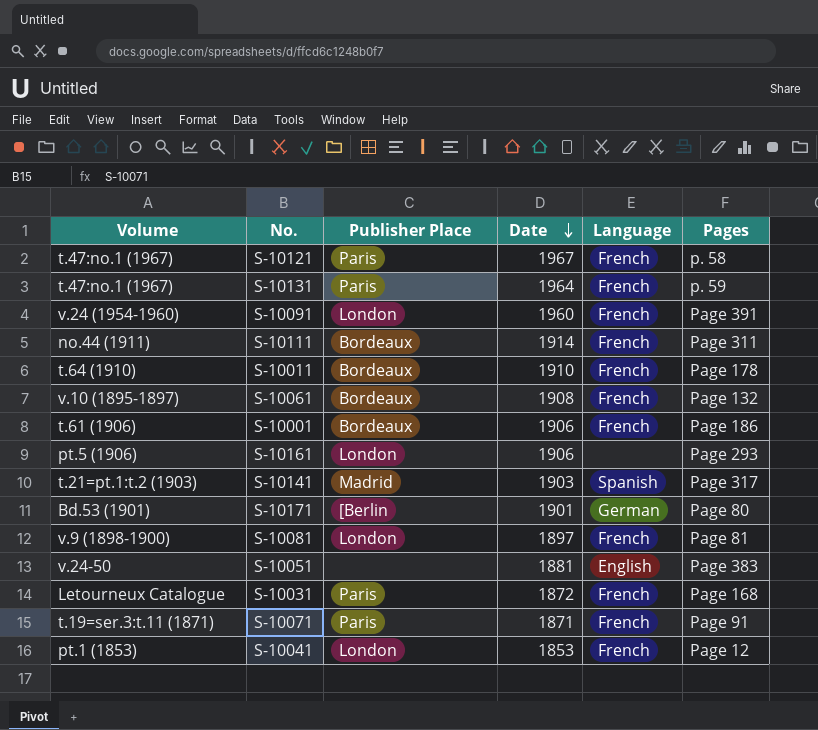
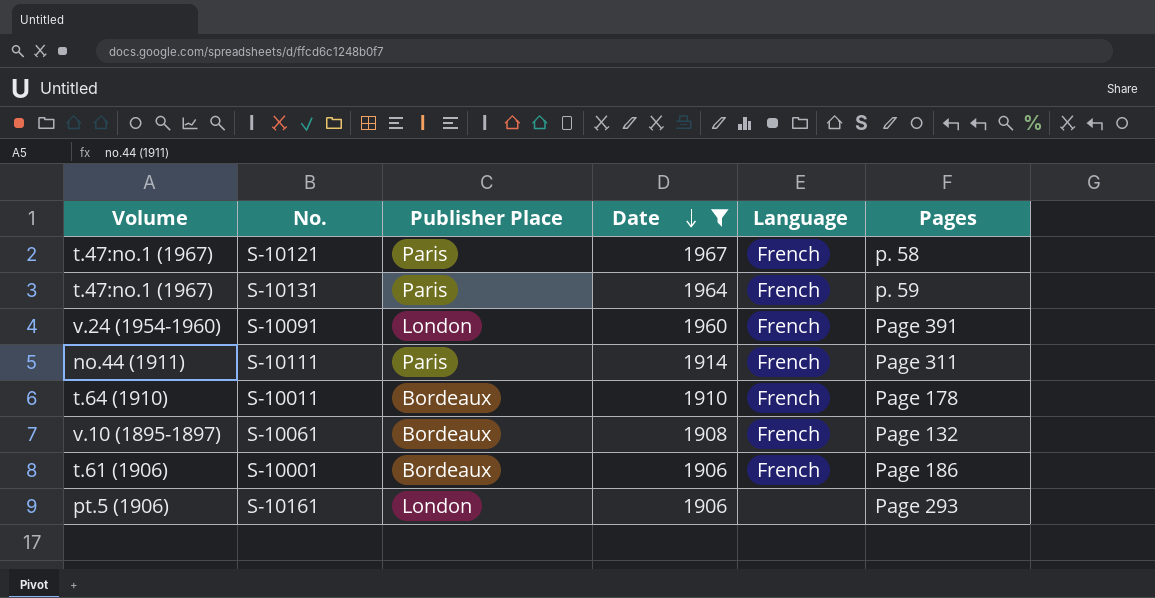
filter: none -> Date >= 1906
S-10111 | Publisher Place: Bordeaux -> Paris

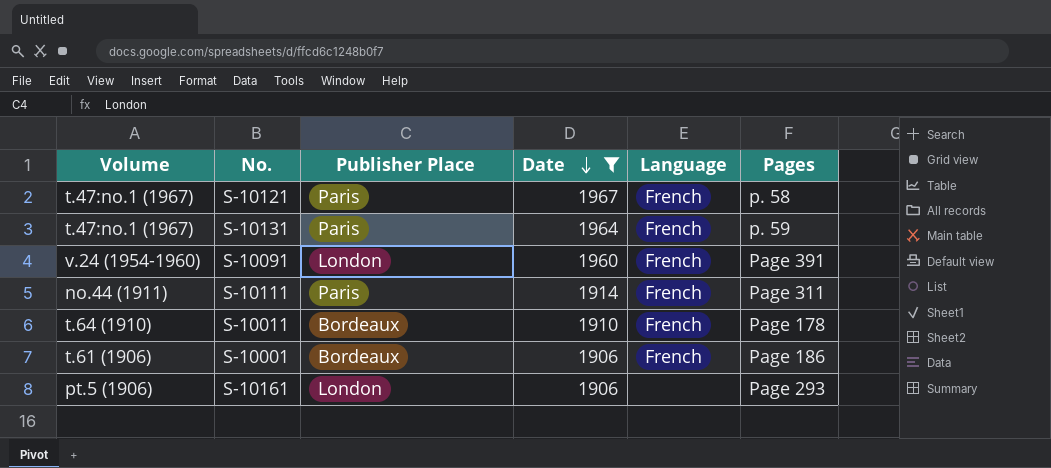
row S-10061: v.10 (1895-1897) | Bordeaux | 1908 | French | Page 132 -> none

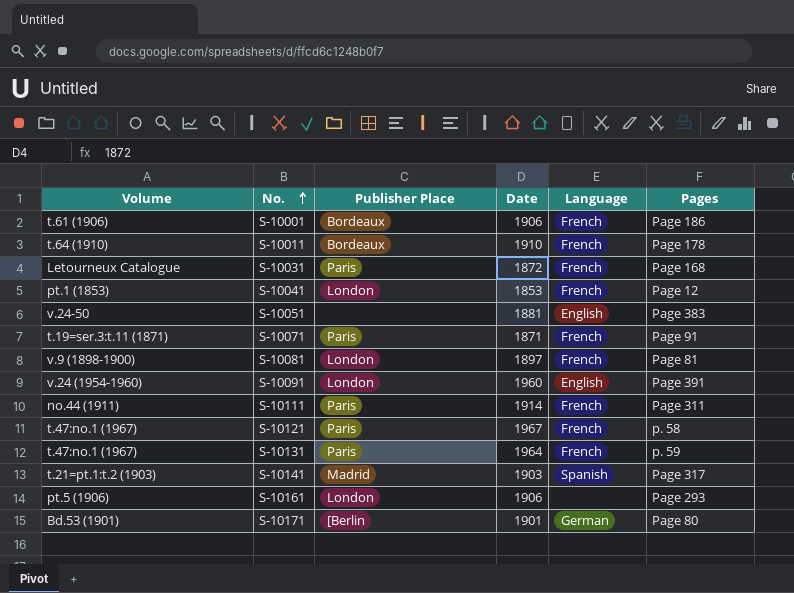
filter: Date >= 1906 -> none
row order: Date descending -> No. ascending
S-10091 | Language: French -> English

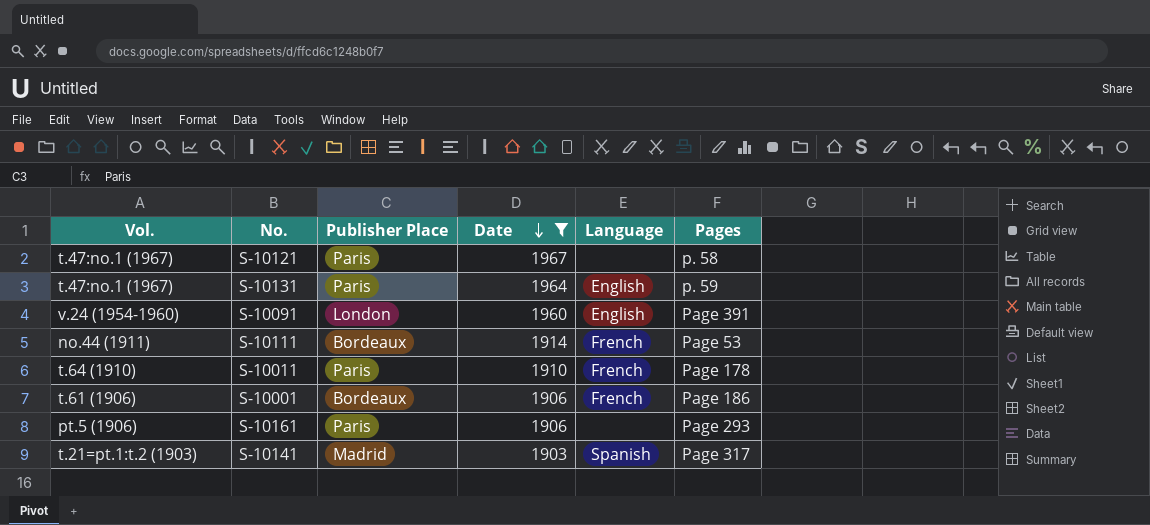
filter: none -> Date >= 1903
row order: No. ascending -> Date descending
column name: Volume -> Vol.
S-10121 | Language: French -> none
S-10131 | Language: French -> English
S-10111 | Publisher Place: Paris -> Bordeaux
S-10111 | Pages: Page 311 -> Page 53
S-10011 | Publisher Place: Bordeaux -> Paris
S-10161 | Publisher Place: London -> Paris

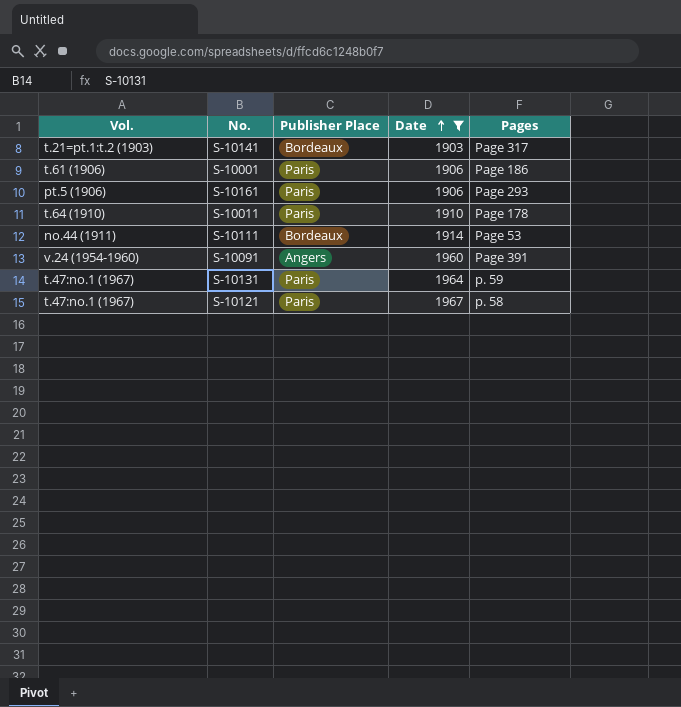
row order: Date descending -> Date ascending
column Language | position: 5 -> none
S-10141 | Publisher Place: Madrid -> Bordeaux
S-10001 | Publisher Place: Bordeaux -> Paris
S-10091 | Publisher Place: London -> Angers

